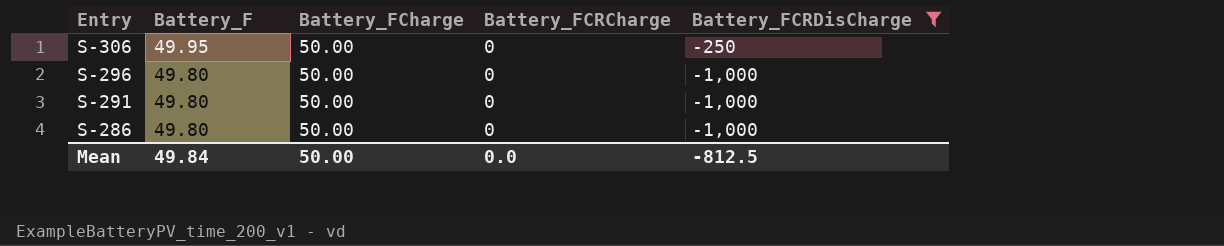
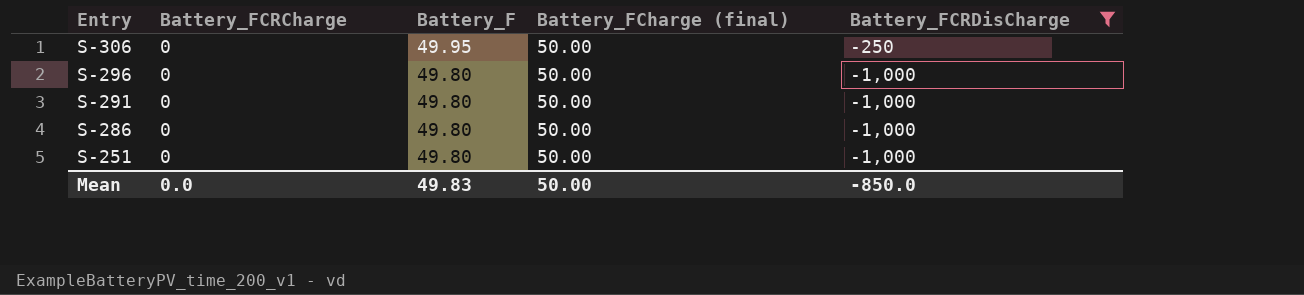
column Battery_FCRCharge | position: 4 -> 2
column name: Battery_FCharge -> Battery_FCharge (final)
row S-251: none -> 0 | 49.80 | 50.00 | -1,000
Mean | Battery_F: 49.84 -> 49.83
Mean | Battery_FCRDisCharge: -812.5 -> -850.0

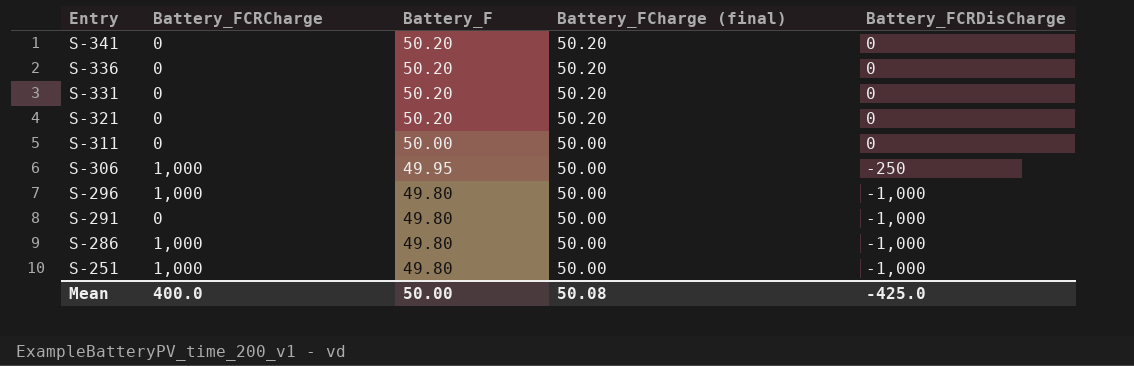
filter: Battery_FCRDisCharge != 0 -> none
S-306 | Battery_FCRCharge: 0 -> 1,000
S-296 | Battery_FCRCharge: 0 -> 1,000
S-286 | Battery_FCRCharge: 0 -> 1,000
S-251 | Battery_FCRCharge: 0 -> 1,000
Mean | Battery_FCRCharge: 0.0 -> 400.0
Mean | Battery_F: 49.83 -> 50.00
Mean | Battery_FCharge (final): 50.00 -> 50.08
Mean | Battery_FCRDisCharge: -850.0 -> -425.0

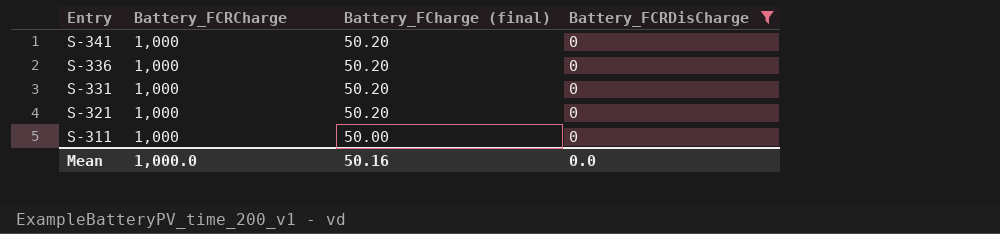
filter: none -> Battery_FCRDisCharge = 0
column Battery_F | position: 3 -> none
S-341 | Battery_FCRCharge: 0 -> 1,000
S-336 | Battery_FCRCharge: 0 -> 1,000
S-331 | Battery_FCRCharge: 0 -> 1,000
S-321 | Battery_FCRCharge: 0 -> 1,000
S-311 | Battery_FCRCharge: 0 -> 1,000
Mean | Battery_FCRCharge: 400.0 -> 1,000.0
Mean | Battery_FCharge (final): 50.08 -> 50.16
Mean | Battery_FCRDisCharge: -425.0 -> 0.0

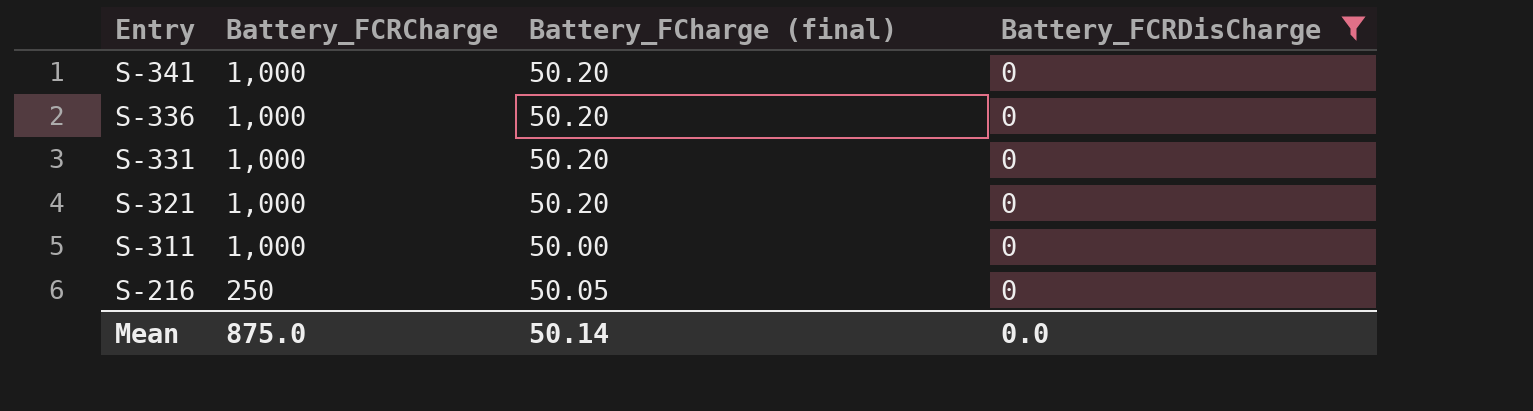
row S-216: none -> 250 | 50.05 | 0
Mean | Battery_FCRCharge: 1,000.0 -> 875.0
Mean | Battery_FCharge (final): 50.16 -> 50.14

